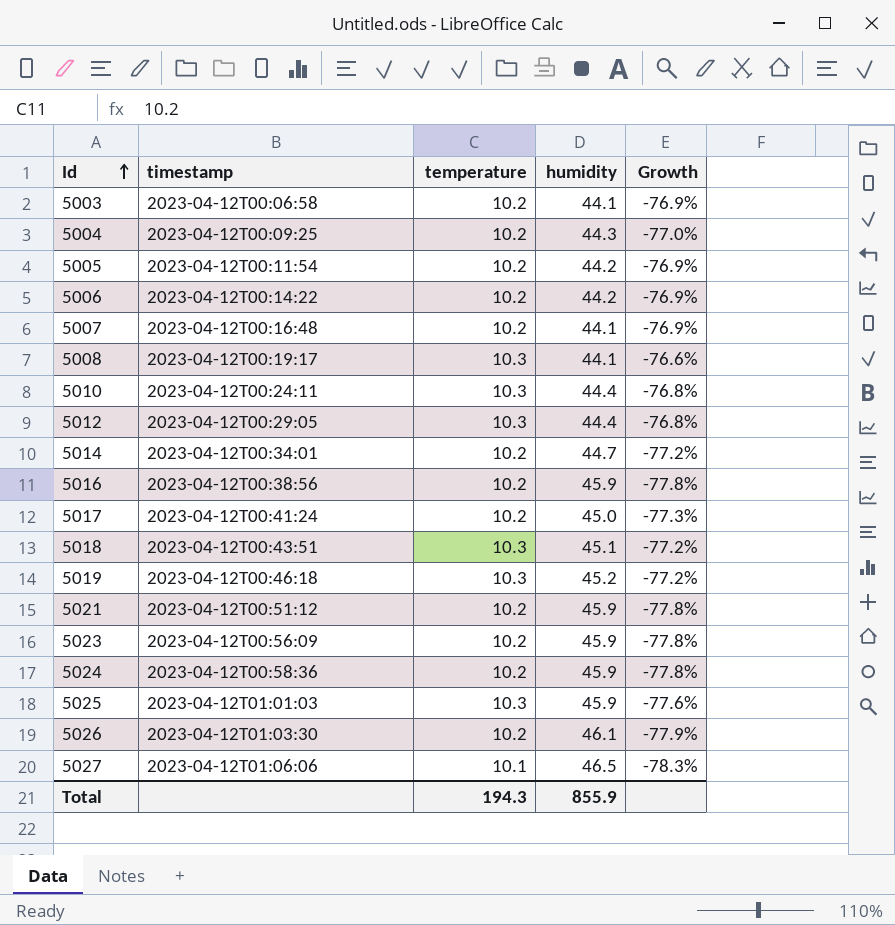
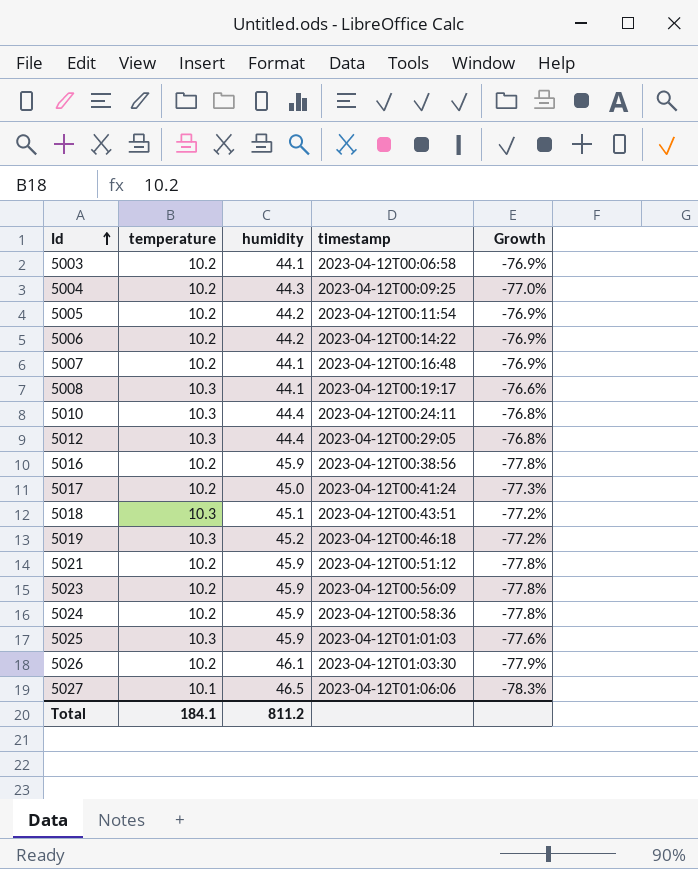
column timestamp | position: 2 -> 4
row 5014: 2023-04-12T00:34:01 | 10.2 | 44.7 | -77.2% -> none
Total | temperature: 194.3 -> 184.1
Total | humidity: 855.9 -> 811.2

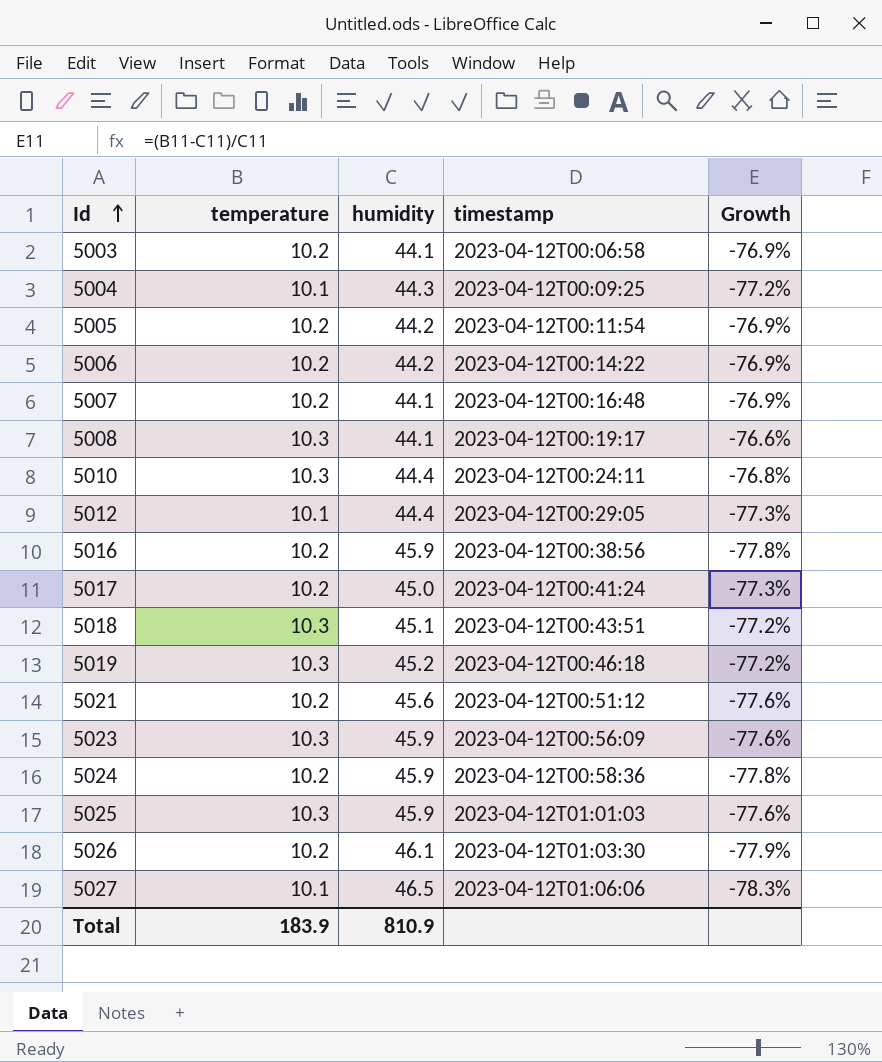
5004 | temperature: 10.2 -> 10.1
5004 | Growth: -77.0% -> -77.2%
5012 | temperature: 10.3 -> 10.1
5012 | Growth: -76.8% -> -77.3%
5021 | humidity: 45.9 -> 45.6
5021 | Growth: -77.8% -> -77.6%
5023 | temperature: 10.2 -> 10.3
5023 | Growth: -77.8% -> -77.6%
Total | temperature: 184.1 -> 183.9
Total | humidity: 811.2 -> 810.9

